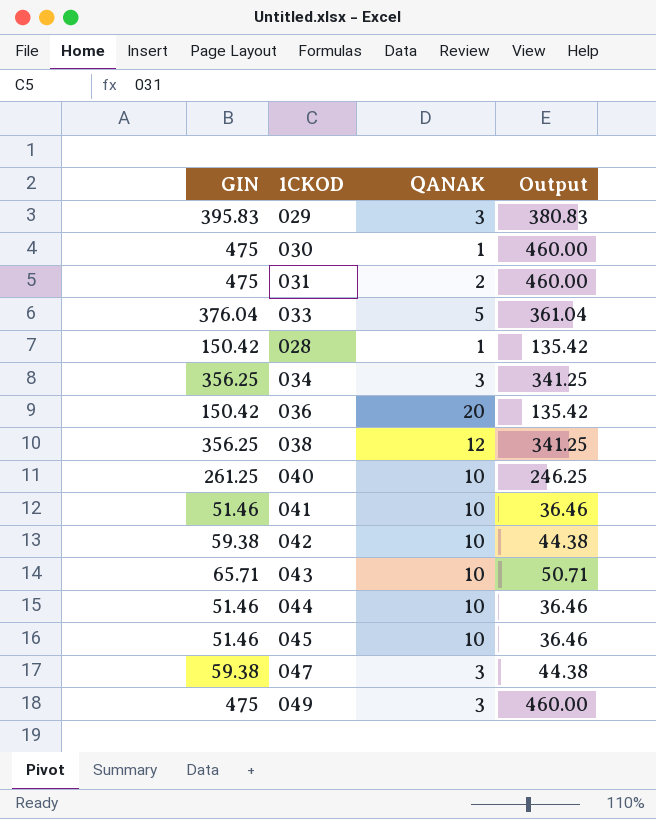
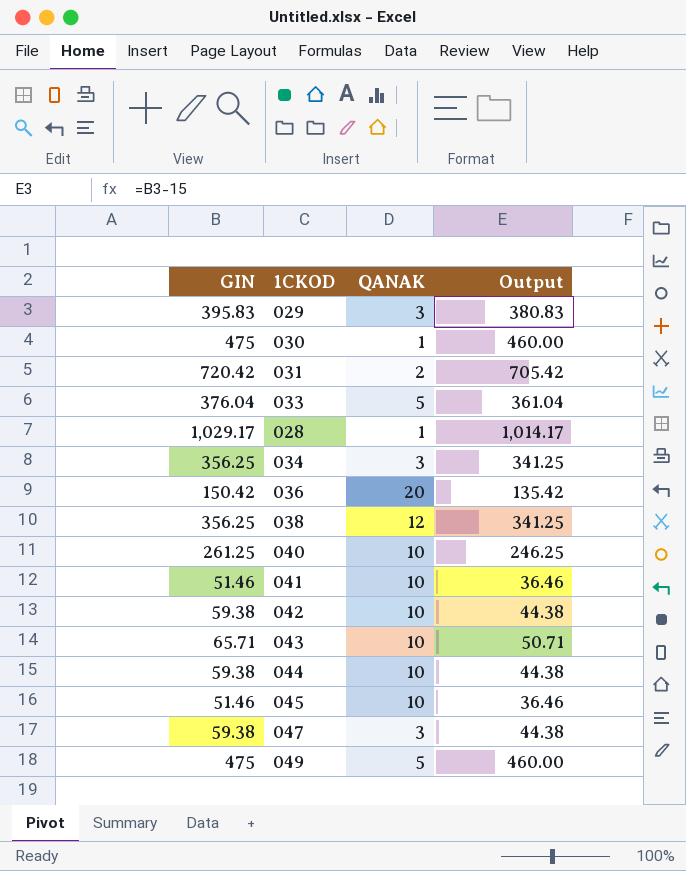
031 | GIN: 475 -> 720.42
031 | Output: 460.00 -> 705.42
028 | GIN: 150.42 -> 1,029.17
028 | Output: 135.42 -> 1,014.17
044 | GIN: 51.46 -> 59.38
044 | Output: 36.46 -> 44.38
049 | QANAK: 3 -> 5

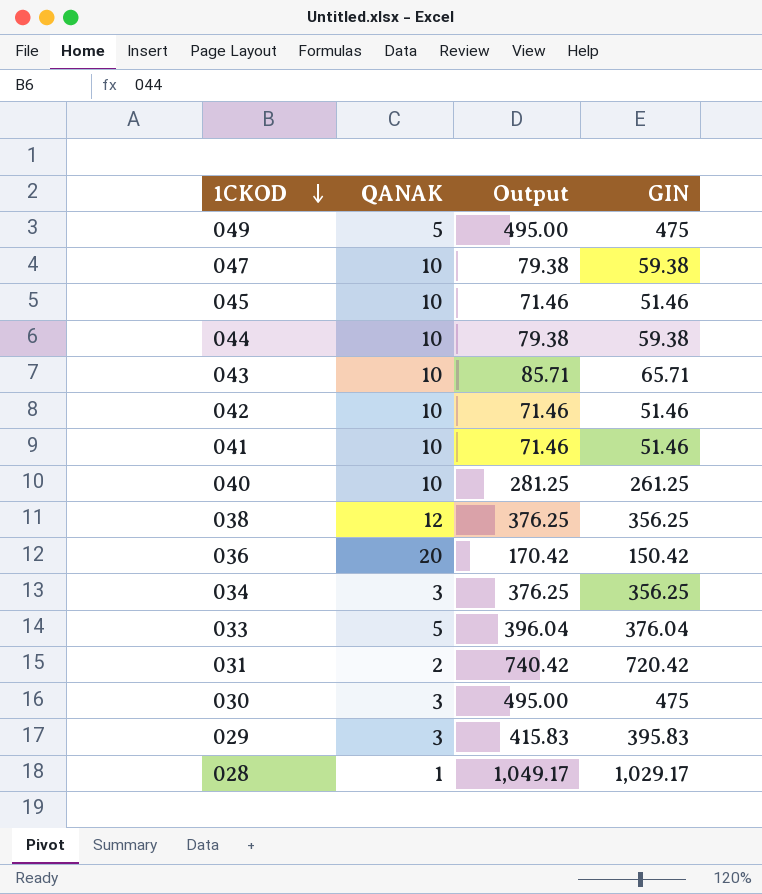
row order: none -> 1CKOD descending
column Output | formula: [GIN] - 15 -> [GIN] + 20
column GIN | position: 1 -> 4
047 | QANAK: 3 -> 10
042 | GIN: 59.38 -> 51.46
030 | QANAK: 1 -> 3

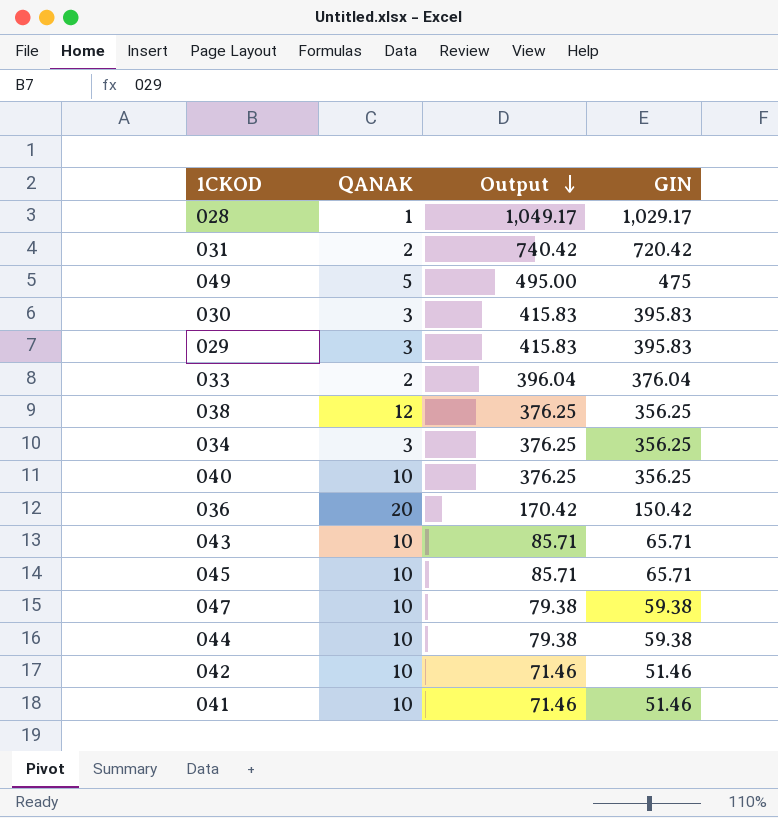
row order: 1CKOD descending -> Output descending
030 | Output: 495.00 -> 415.83
030 | GIN: 475 -> 395.83
033 | QANAK: 5 -> 2
040 | Output: 281.25 -> 376.25
040 | GIN: 261.25 -> 356.25
045 | Output: 71.46 -> 85.71
045 | GIN: 51.46 -> 65.71

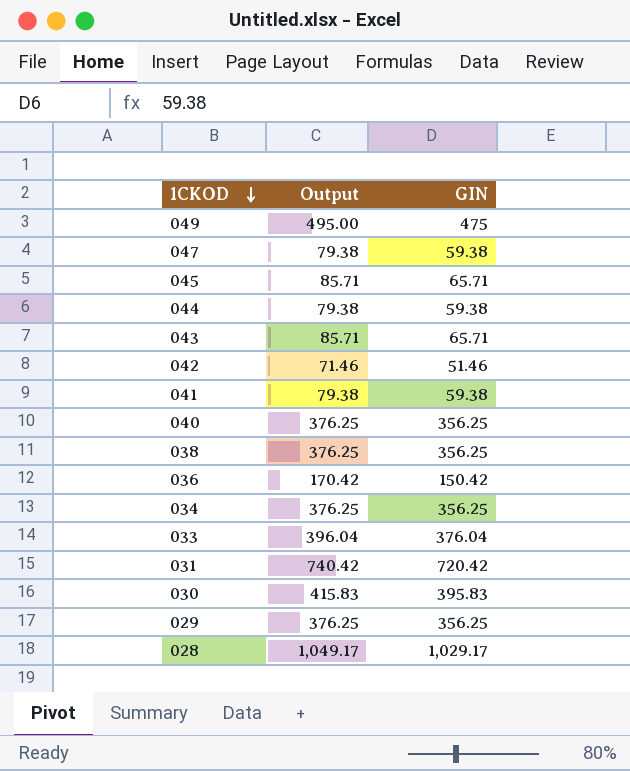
row order: Output descending -> 1CKOD descending
column QANAK | position: 2 -> none
041 | Output: 71.46 -> 79.38
041 | GIN: 51.46 -> 59.38
029 | Output: 415.83 -> 376.25
029 | GIN: 395.83 -> 356.25

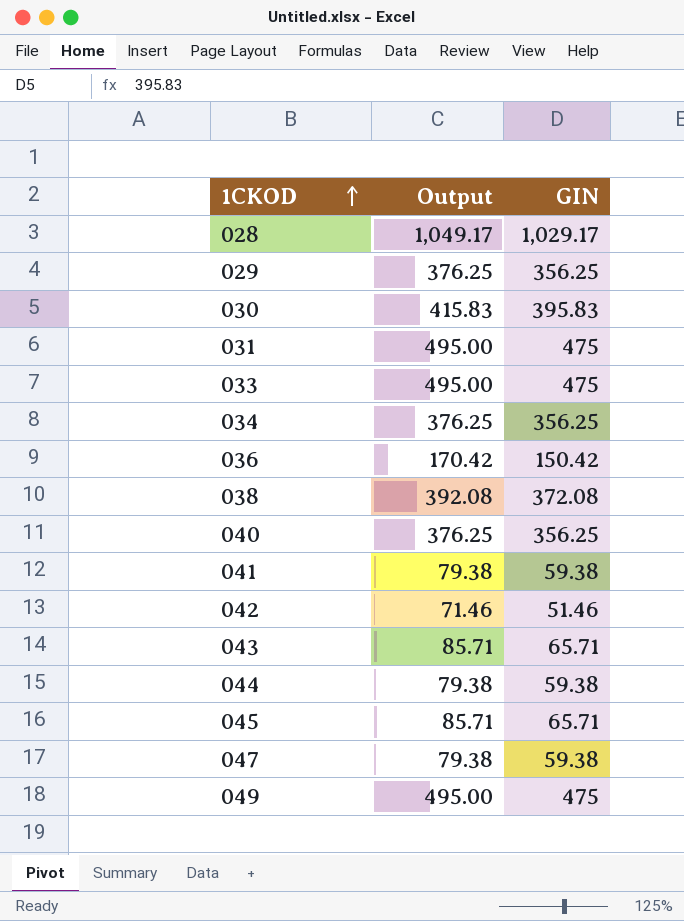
row order: 1CKOD descending -> 1CKOD ascending
031 | Output: 740.42 -> 495.00
031 | GIN: 720.42 -> 475
033 | Output: 396.04 -> 495.00
033 | GIN: 376.04 -> 475
038 | Output: 376.25 -> 392.08
038 | GIN: 356.25 -> 372.08

